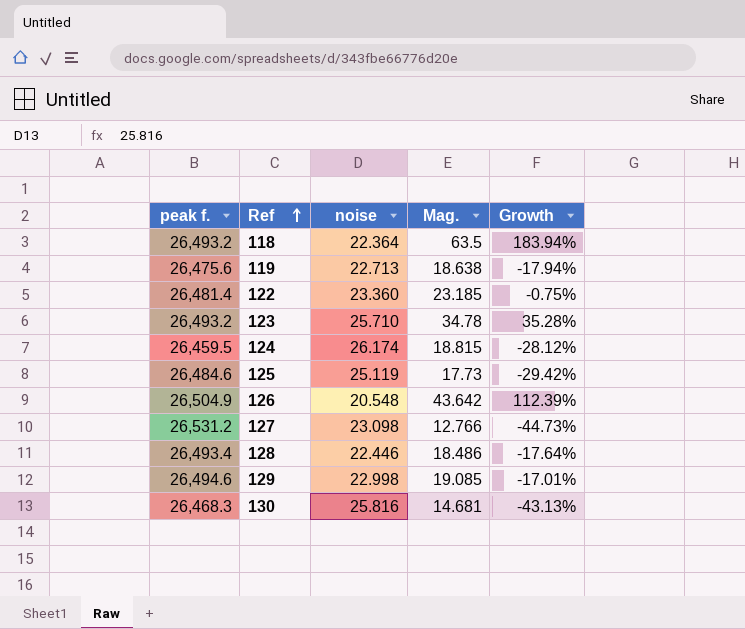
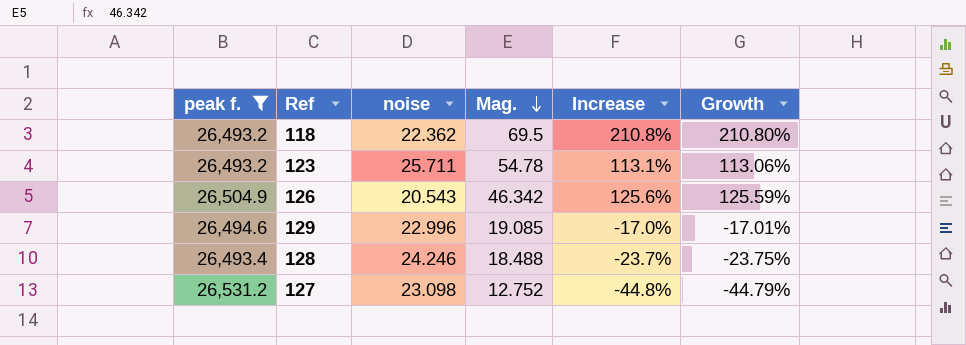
filter: none -> peak f. >= 26,493.2
row order: Ref ascending -> Mag. descending
column Increase | formula: none -> ([Mag.] - [noise]) / [noise]
118 | noise: 22.364 -> 22.362
118 | Mag.: 63.5 -> 69.5
118 | Growth: 183.94% -> 210.80%
123 | noise: 25.710 -> 25.711
123 | Mag.: 34.78 -> 54.78
123 | Growth: 35.28% -> 113.06%
126 | noise: 20.548 -> 20.543
126 | Mag.: 43.642 -> 46.342
126 | Growth: 112.39% -> 125.59%
129 | noise: 22.998 -> 22.996
128 | noise: 22.446 -> 24.246
128 | Mag.: 18.486 -> 18.488
128 | Growth: -17.64% -> -23.75%
127 | Mag.: 12.766 -> 12.752
127 | Growth: -44.73% -> -44.79%

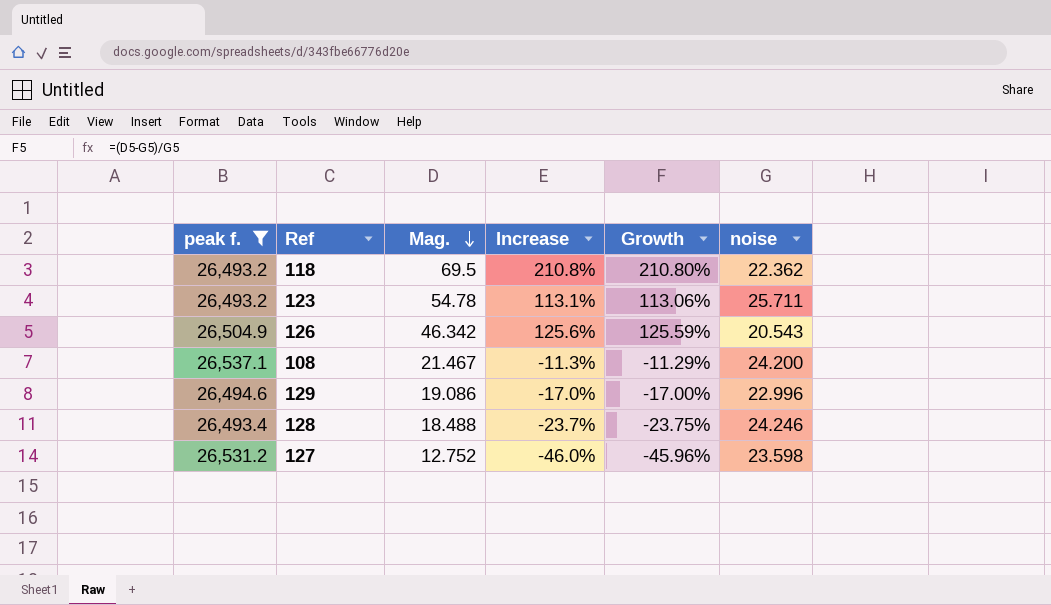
column noise | position: 3 -> 6
row 108: none -> 26,537.1 | 21.467 | -11.3% | -11.29% | 24.200
129 | Mag.: 19.085 -> 19.086
129 | Growth: -17.01% -> -17.00%
127 | Increase: -44.8% -> -46.0%
127 | Growth: -44.79% -> -45.96%
127 | noise: 23.098 -> 23.598

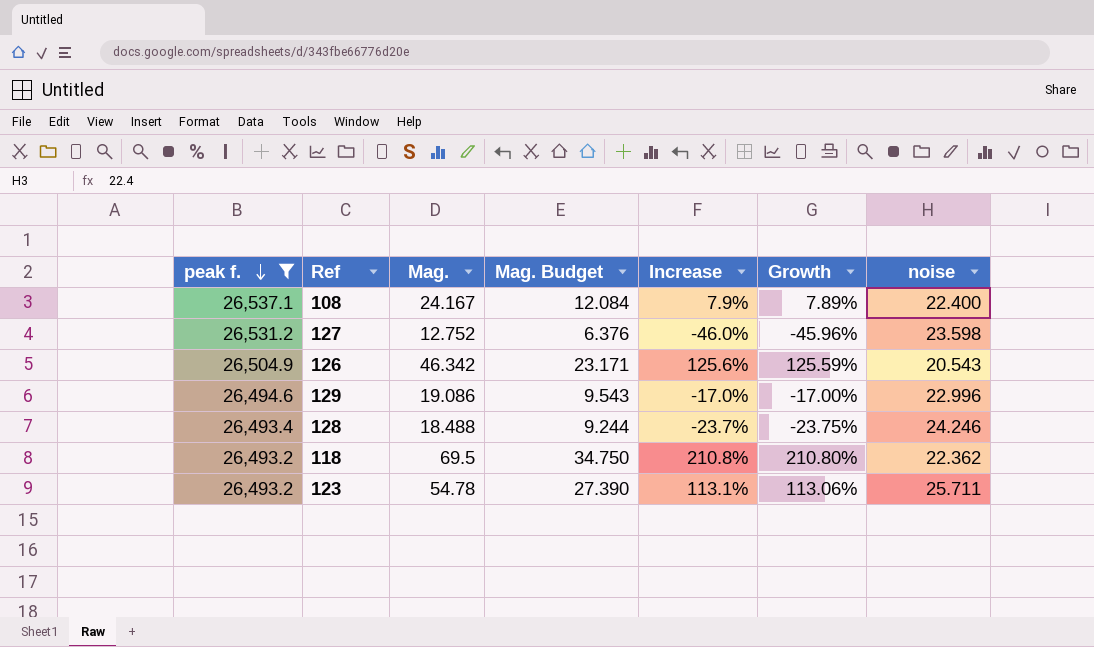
row order: Mag. descending -> peak f. descending
column Mag. Budget | formula: none -> [Mag.] * 0.5
108 | Mag.: 21.467 -> 24.167
108 | Increase: -11.3% -> 7.9%
108 | Growth: -11.29% -> 7.89%
108 | noise: 24.200 -> 22.400

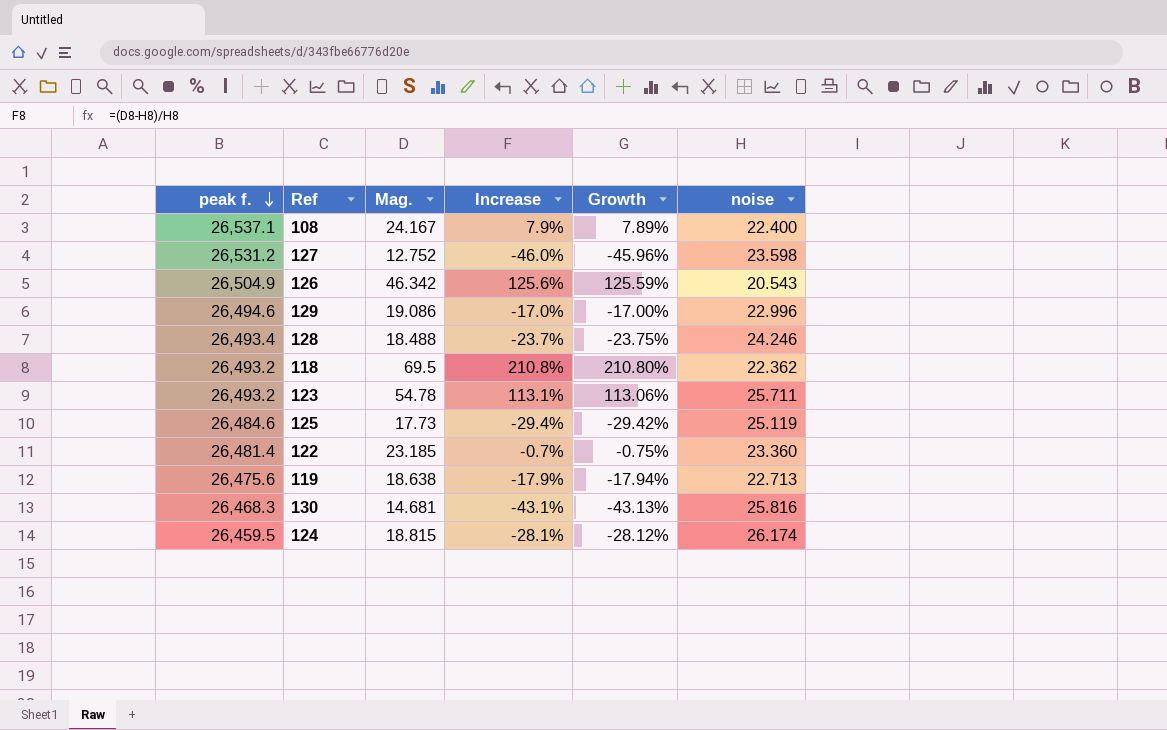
filter: peak f. >= 26,493.2 -> none
column Mag. Budget | formula: [Mag.] * 0.5 -> none

